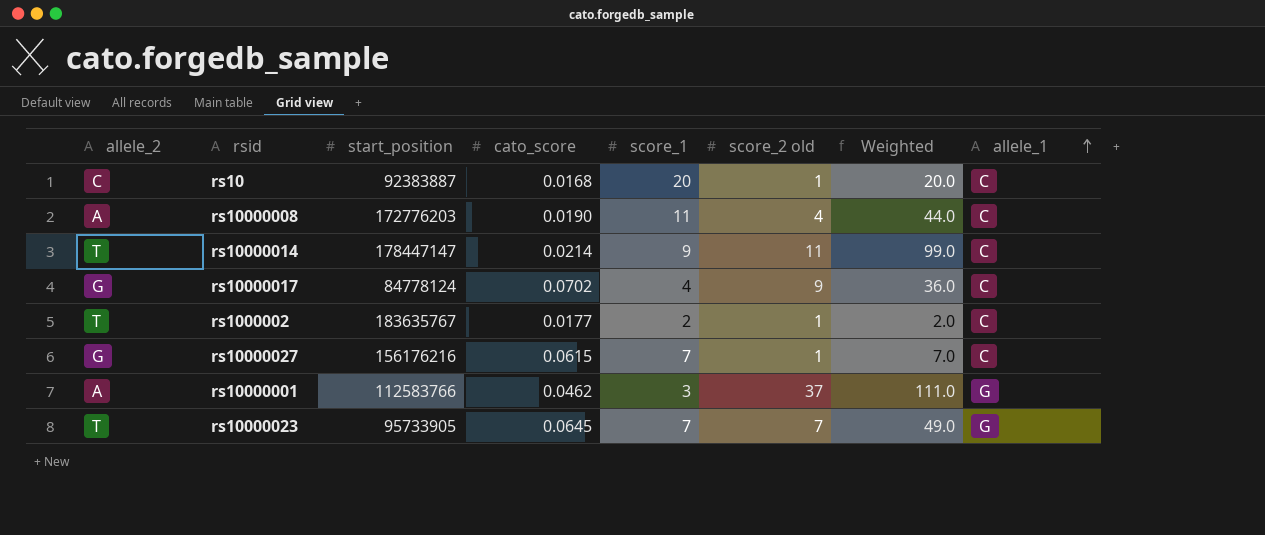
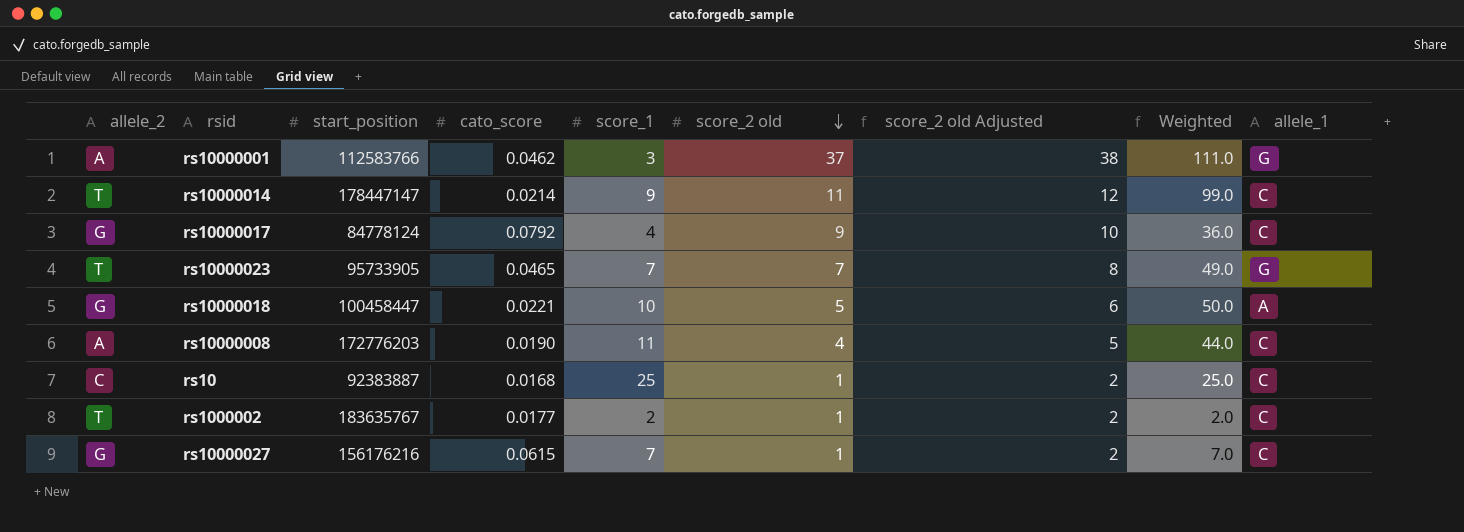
row order: allele_1 ascending -> score_2 old descending
column score_2 old Adjusted | formula: none -> [score_2 old] + 1
rs10000017 | cato_score: 0.0702 -> 0.0792
rs10000023 | cato_score: 0.0645 -> 0.0465
row rs10000018: none -> G | 100458447 | 0.0221 | 10 | 5 | 6 | 50.0 | A
rs10 | score_1: 20 -> 25
rs10 | Weighted: 20.0 -> 25.0

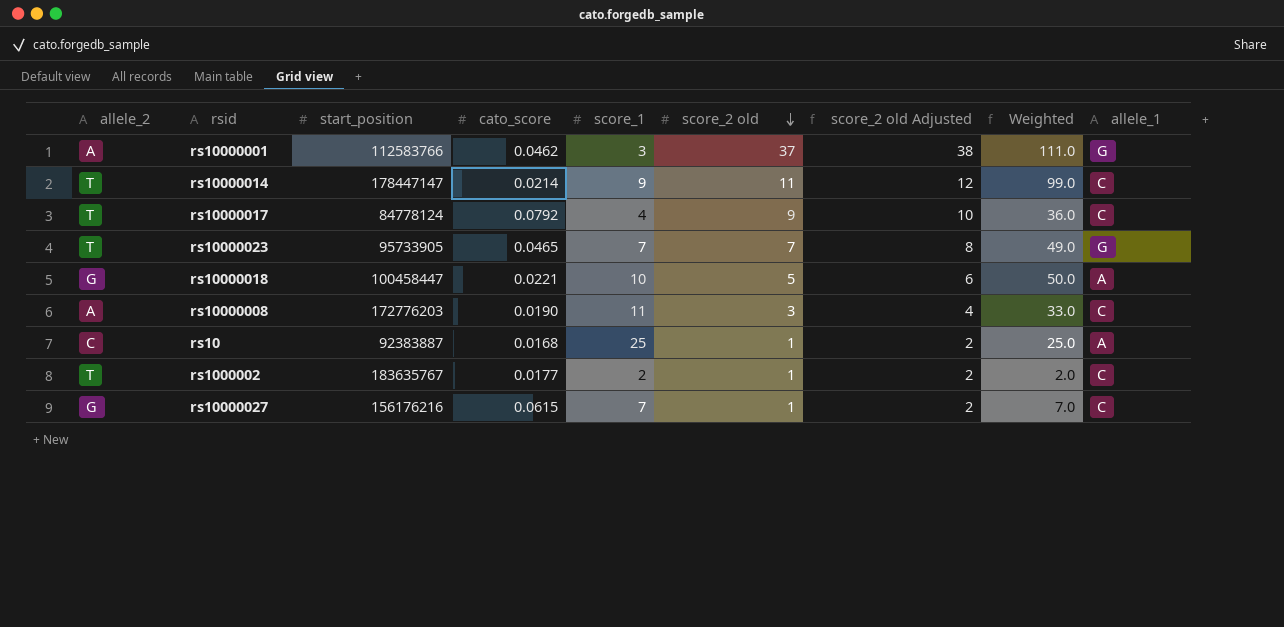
rs10000017 | allele_2: G -> T
rs10000008 | score_2 old: 4 -> 3
rs10000008 | score_2 old Adjusted: 5 -> 4
rs10000008 | Weighted: 44.0 -> 33.0
rs10 | allele_1: C -> A

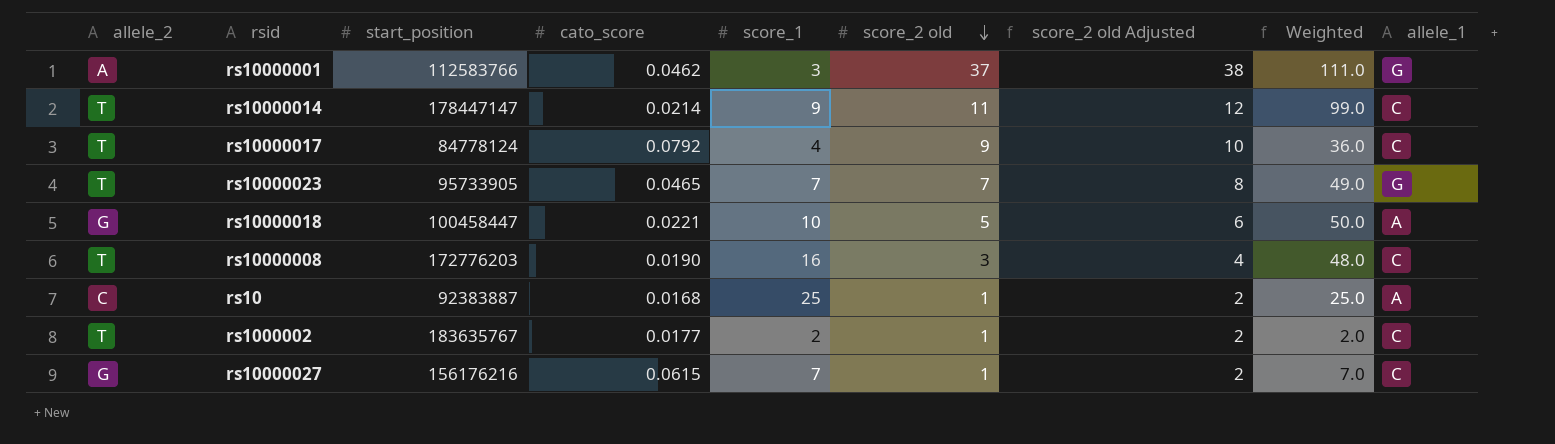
rs10000008 | allele_2: A -> T
rs10000008 | score_1: 11 -> 16
rs10000008 | Weighted: 33.0 -> 48.0

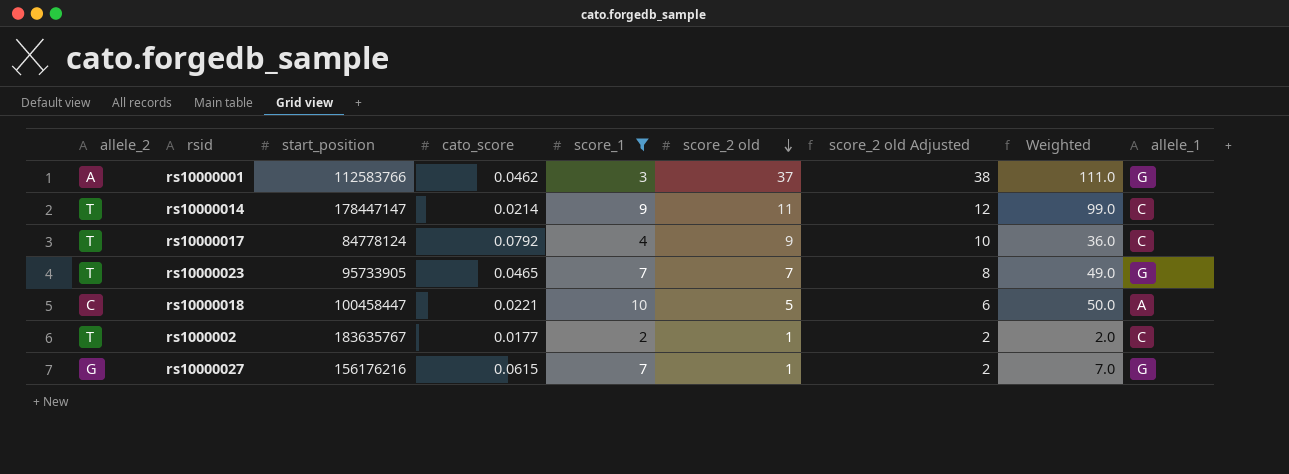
filter: none -> score_1 <= 10
rs10000018 | allele_2: G -> C
rs10000027 | allele_1: C -> G

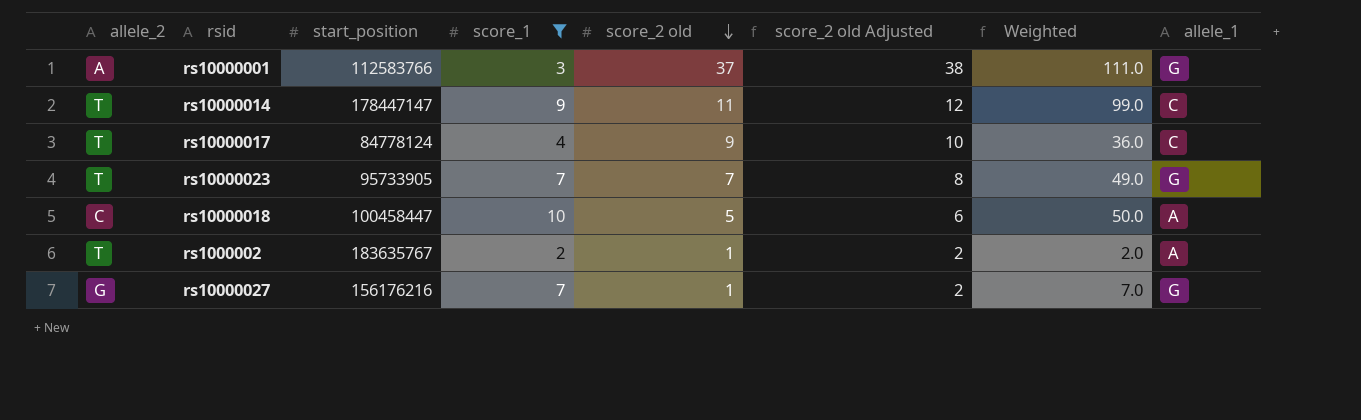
column cato_score | position: 4 -> none
rs1000002 | allele_1: C -> A

